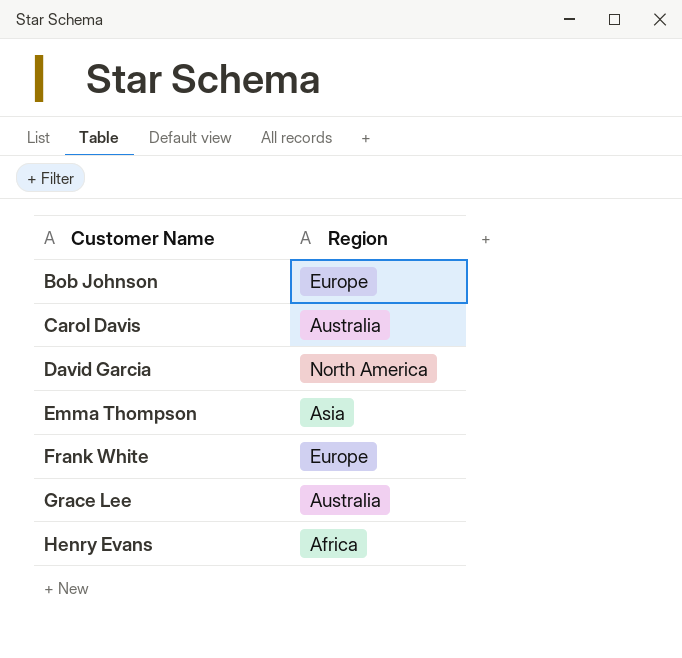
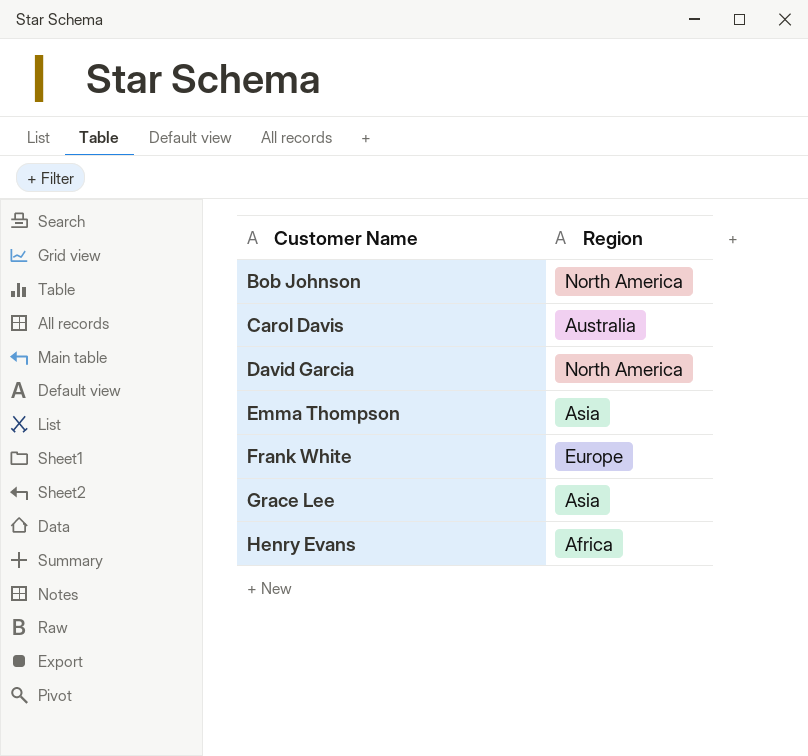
Bob Johnson | Region: Europe -> North America
Grace Lee | Region: Australia -> Asia

